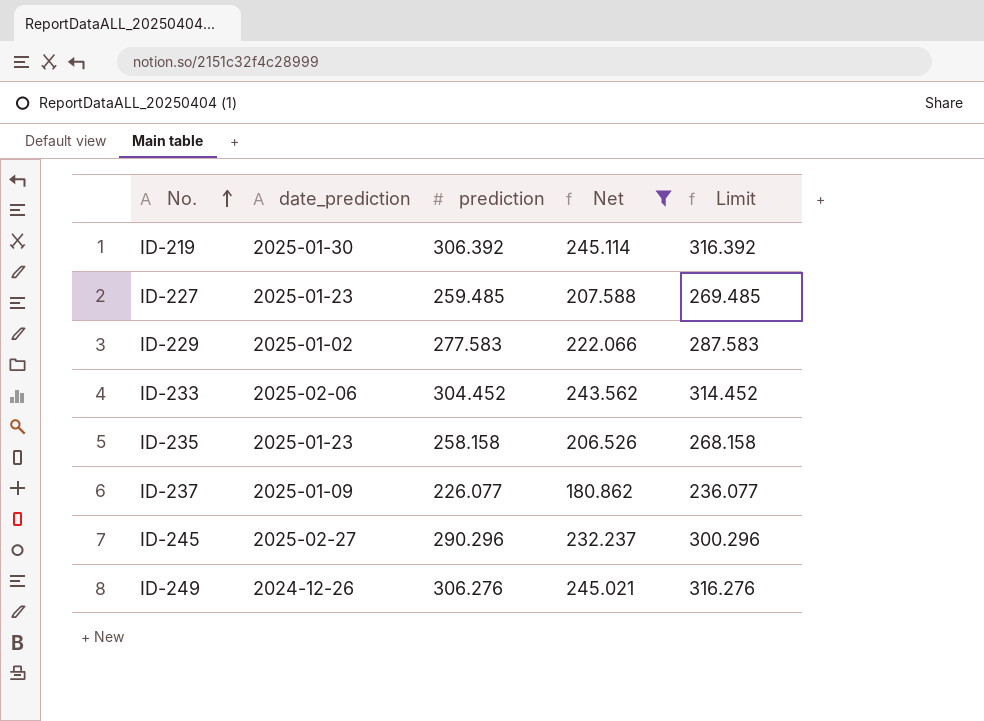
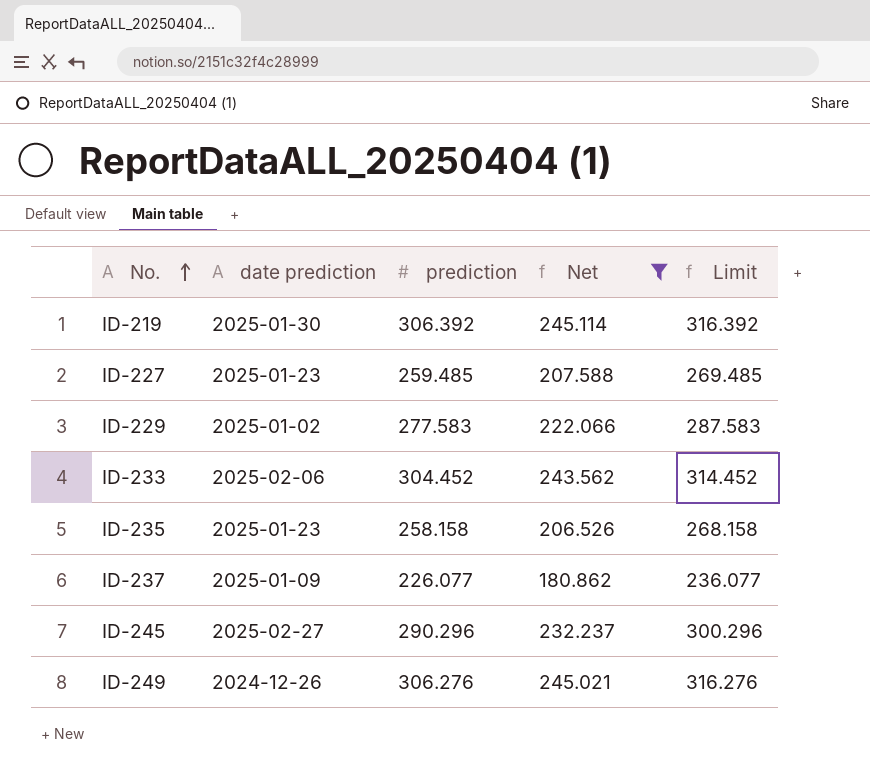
column name: date_prediction -> date prediction

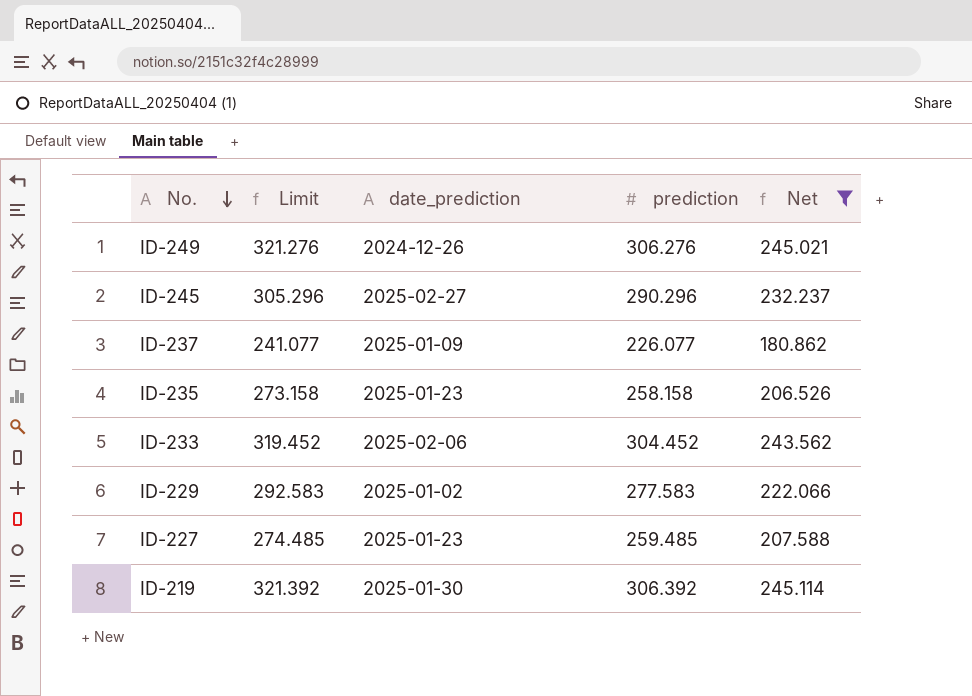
row order: No. ascending -> No. descending
column Limit | formula: [prediction] + 10 -> [prediction] + 15
column Limit | position: 5 -> 2
column name: date prediction -> date_prediction

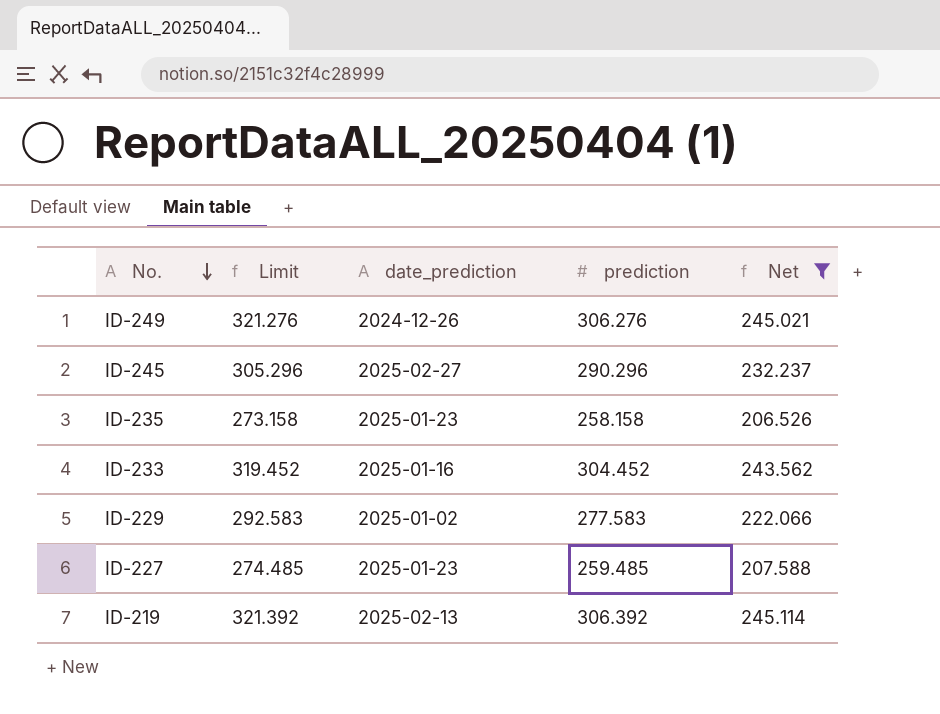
row ID-237: 241.077 | 2025-01-09 | 226.077 | 180.862 -> none
ID-233 | date_prediction: 2025-02-06 -> 2025-01-16
ID-219 | date_prediction: 2025-01-30 -> 2025-02-13

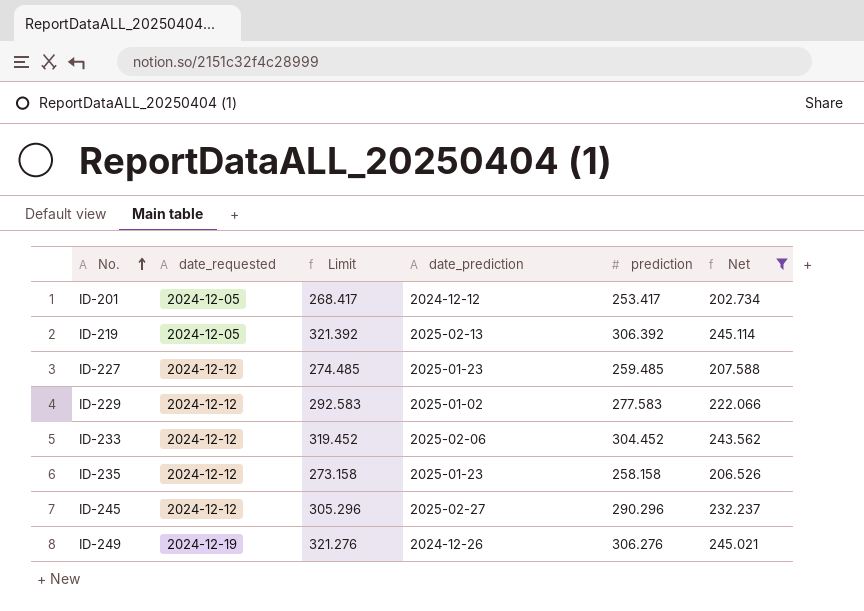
row order: No. descending -> No. ascending
column date_requested | position: none -> 2
row ID-201: none -> 2024-12-05 | 268.417 | 2024-12-12 | 253.417 | 202.734
ID-233 | date_prediction: 2025-01-16 -> 2025-02-06

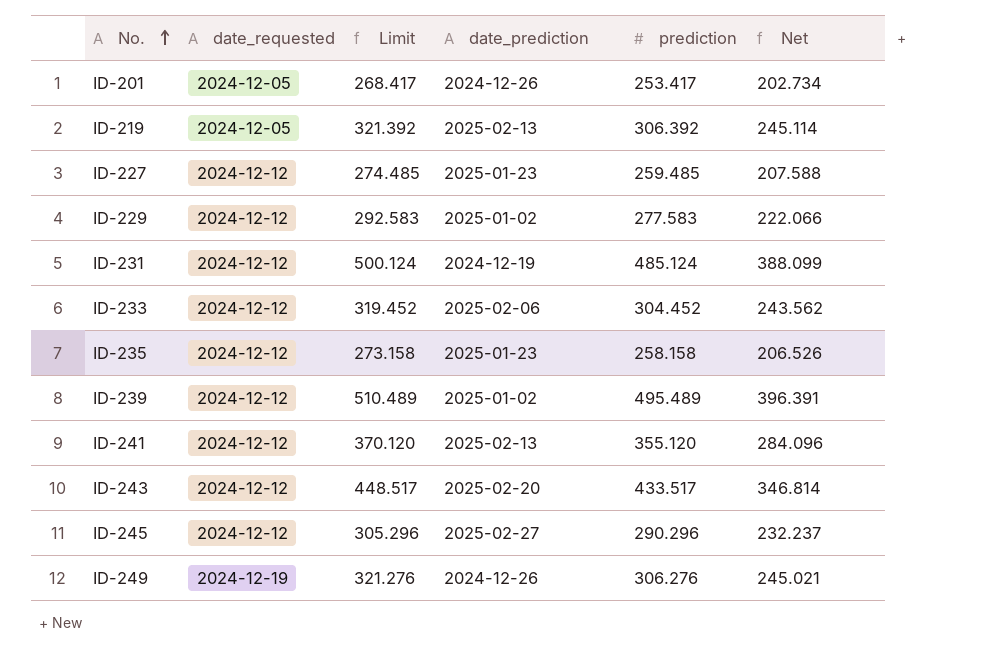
filter: Net <= 245.114 -> none
ID-201 | date_prediction: 2024-12-12 -> 2024-12-26

